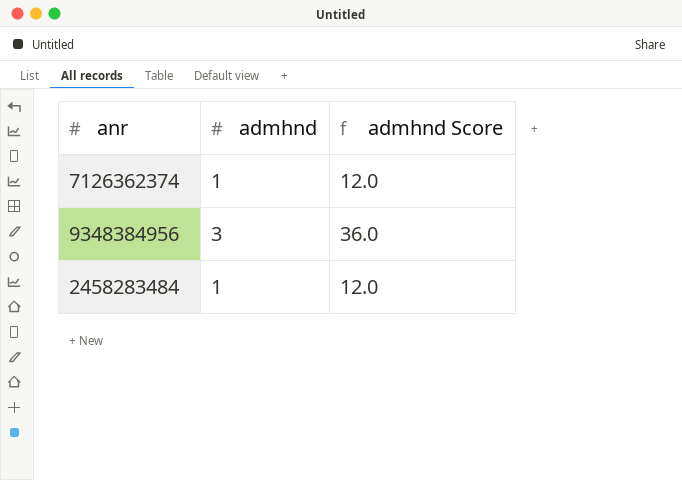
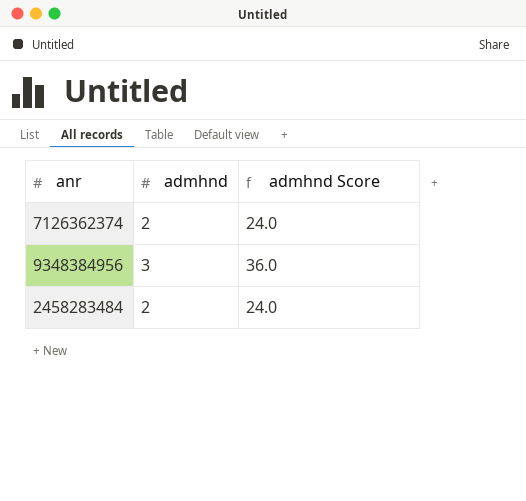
7126362374 | admhnd: 1 -> 2
7126362374 | admhnd Score: 12.0 -> 24.0
2458283484 | admhnd: 1 -> 2
2458283484 | admhnd Score: 12.0 -> 24.0

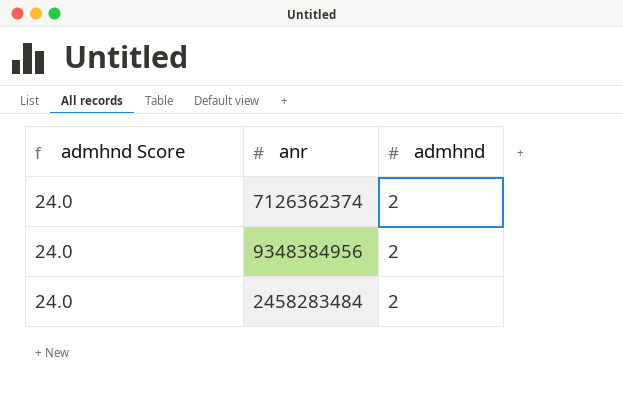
column admhnd Score | position: 3 -> 1
9348384956 | admhnd Score: 36.0 -> 24.0
9348384956 | admhnd: 3 -> 2

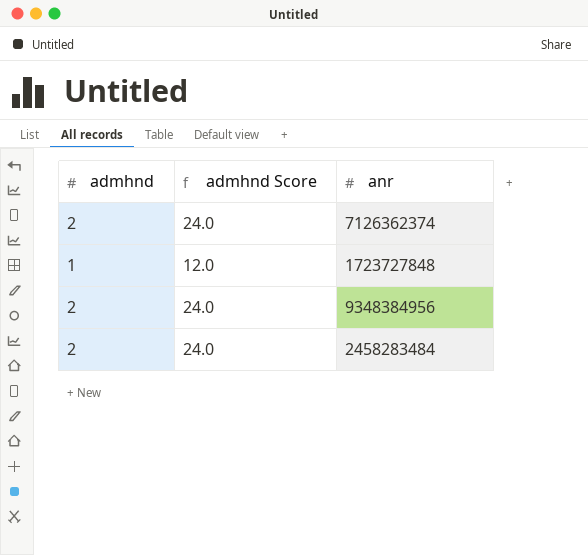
column admhnd | position: 3 -> 1
row 1723727848: none -> 1 | 12.0

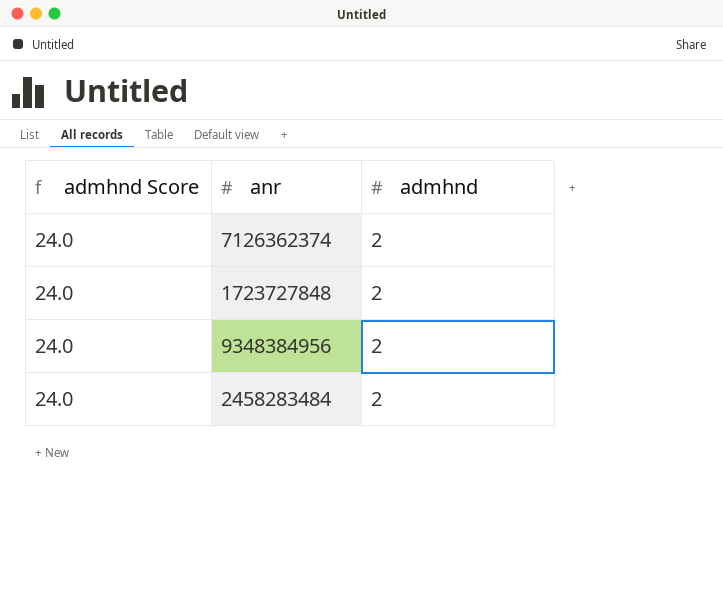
column admhnd | position: 1 -> 3
1723727848 | admhnd Score: 12.0 -> 24.0
1723727848 | admhnd: 1 -> 2

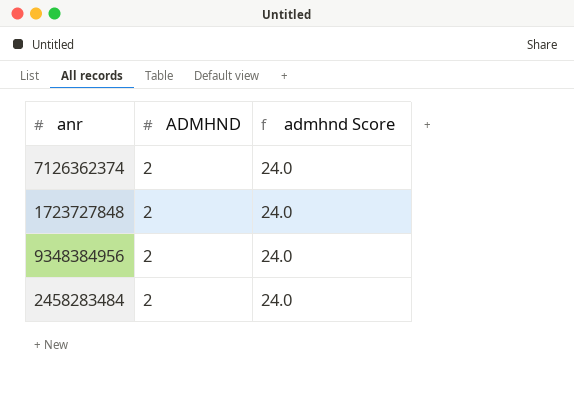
column name: admhnd -> ADMHND
column admhnd Score | position: 1 -> 3

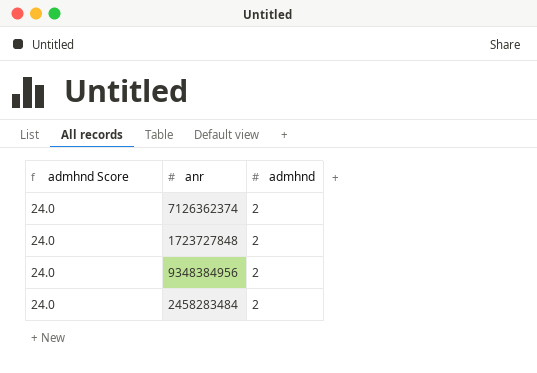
column admhnd Score | position: 3 -> 1
column name: ADMHND -> admhnd

